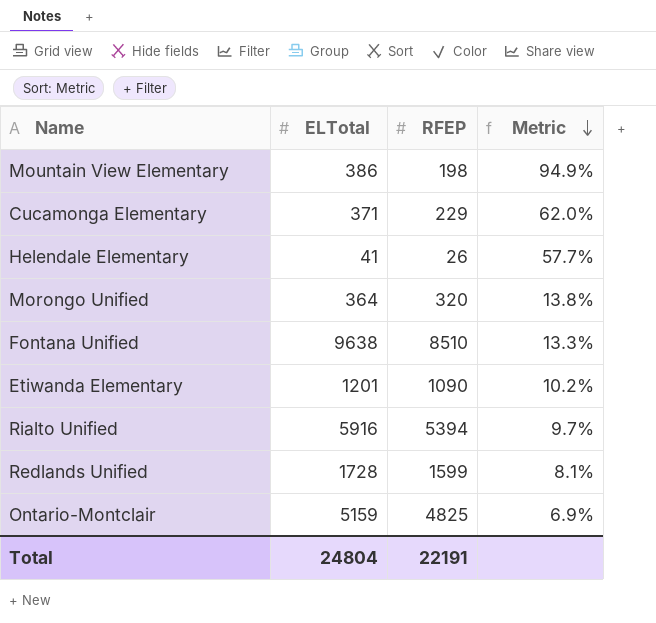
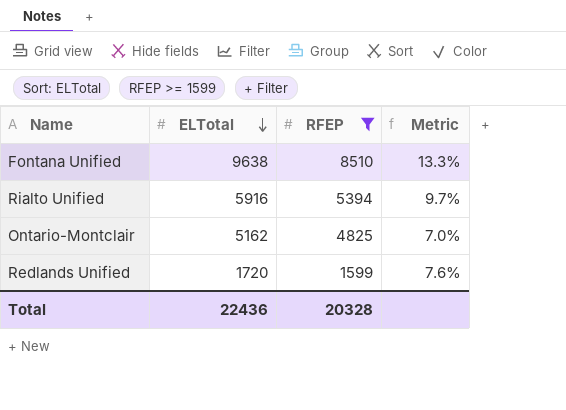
filter: none -> RFEP >= 1599
row order: Metric descending -> ELTotal descending
Ontario-Montclair | ELTotal: 5159 -> 5162
Ontario-Montclair | Metric: 6.9% -> 7.0%
Redlands Unified | ELTotal: 1728 -> 1720
Redlands Unified | Metric: 8.1% -> 7.6%
Total | ELTotal: 24804 -> 22436
Total | RFEP: 22191 -> 20328

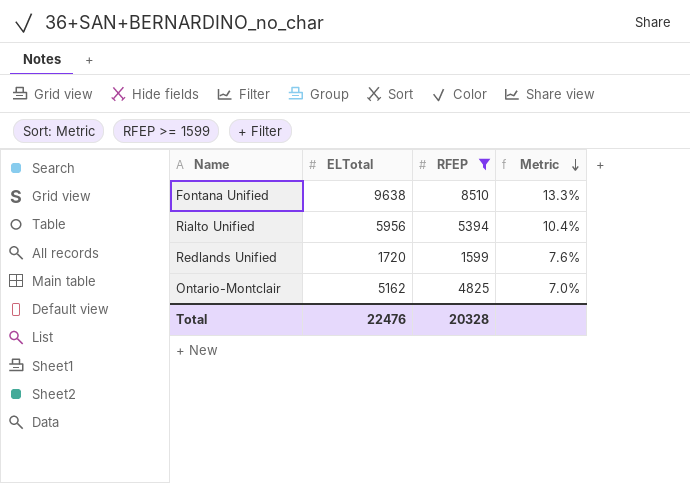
row order: ELTotal descending -> Metric descending
Rialto Unified | ELTotal: 5916 -> 5956
Rialto Unified | Metric: 9.7% -> 10.4%
Total | ELTotal: 22436 -> 22476

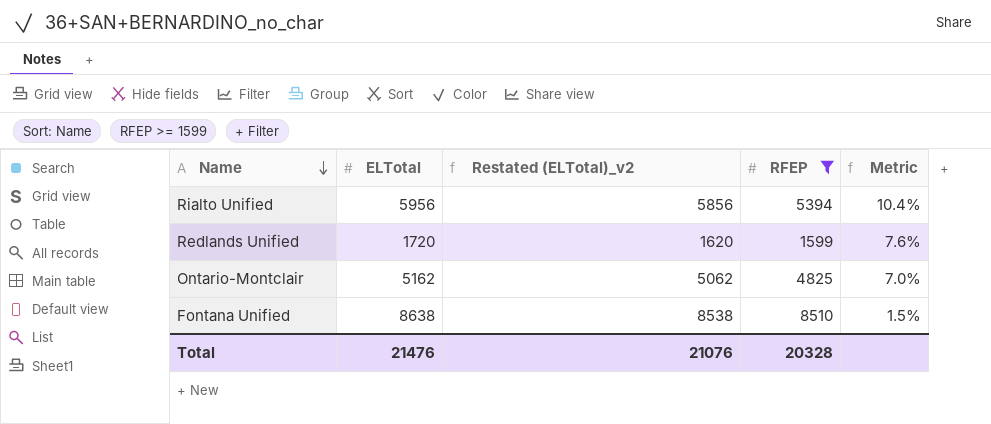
row order: Metric descending -> Name descending
column Restated (ELTotal)_v2 | formula: none -> [ELTotal] - 100
Fontana Unified | ELTotal: 9638 -> 8638
Fontana Unified | Metric: 13.3% -> 1.5%
Total | ELTotal: 22476 -> 21476

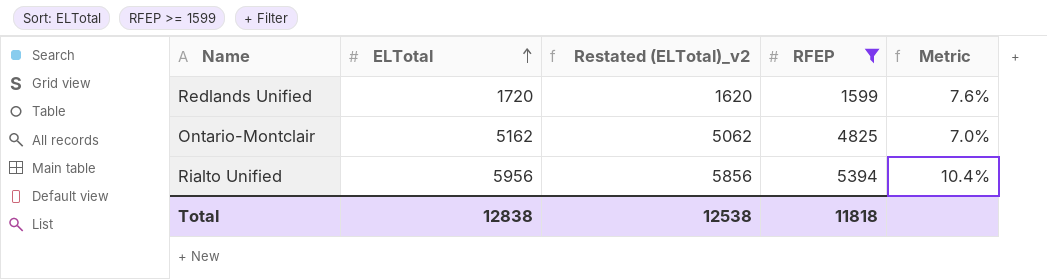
row order: Name descending -> ELTotal ascending
row Fontana Unified: 8638 | 8538 | 8510 | 1.5% -> none
Total | ELTotal: 21476 -> 12838
Total | Restated (ELTotal)_v2: 21076 -> 12538
Total | RFEP: 20328 -> 11818

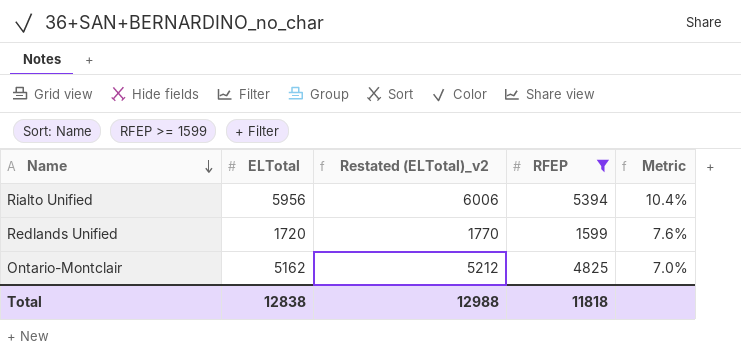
row order: ELTotal ascending -> Name descending
column Restated (ELTotal)_v2 | formula: [ELTotal] - 100 -> [ELTotal] + 50
Total | Restated (ELTotal)_v2: 12538 -> 12988

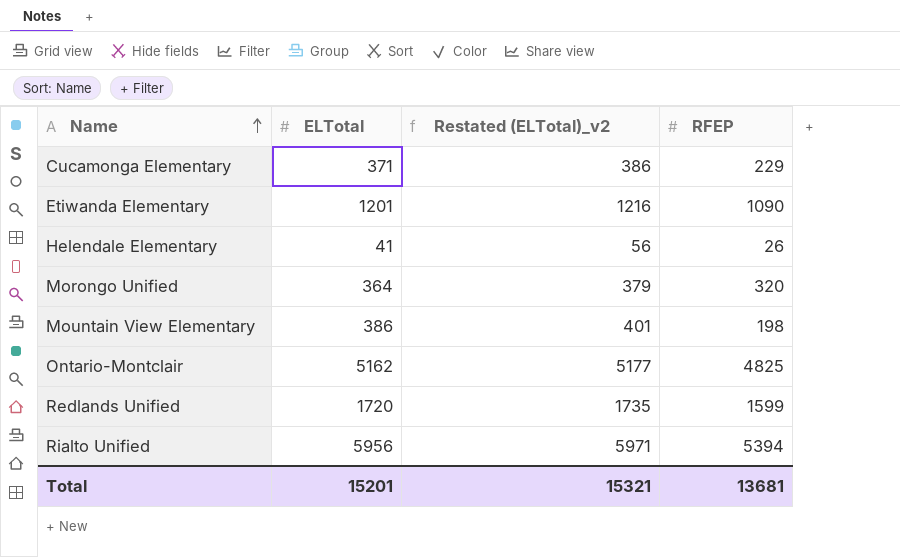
filter: RFEP >= 1599 -> none
row order: Name descending -> Name ascending
column Metric | formula: ([ELTotal] - [RFEP]) / [RFEP] -> none
column Restated (ELTotal)_v2 | formula: [ELTotal] + 50 -> [ELTotal] + 15
Total | ELTotal: 12838 -> 15201
Total | Restated (ELTotal)_v2: 12988 -> 15321
Total | RFEP: 11818 -> 13681

